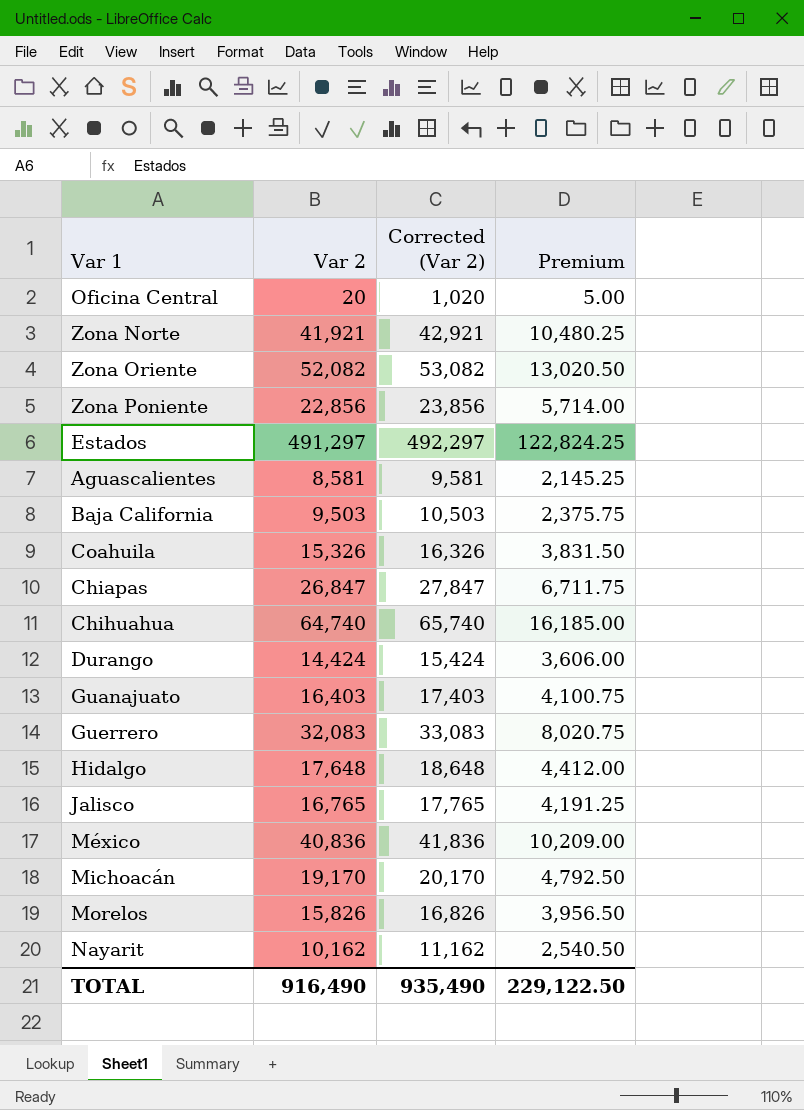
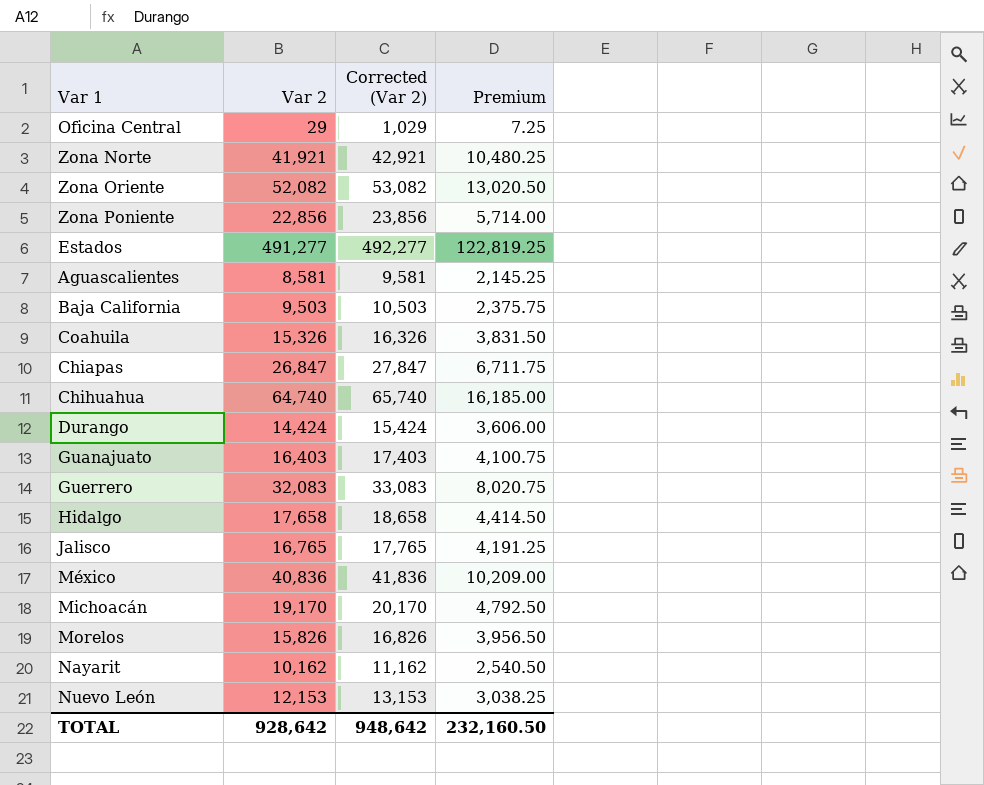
Oficina Central | Var 2: 20 -> 29
Oficina Central | Corrected (Var 2): 1,020 -> 1,029
Oficina Central | Premium: 5.00 -> 7.25
Estados | Var 2: 491,297 -> 491,277
Estados | Corrected (Var 2): 492,297 -> 492,277
Estados | Premium: 122,824.25 -> 122,819.25
Hidalgo | Var 2: 17,648 -> 17,658
Hidalgo | Corrected (Var 2): 18,648 -> 18,658
Hidalgo | Premium: 4,412.00 -> 4,414.50
row Nuevo León: none -> 12,153 | 13,153 | 3,038.25
TOTAL | Var 2: 916,490 -> 928,642
TOTAL | Corrected (Var 2): 935,490 -> 948,642
TOTAL | Premium: 229,122.50 -> 232,160.50

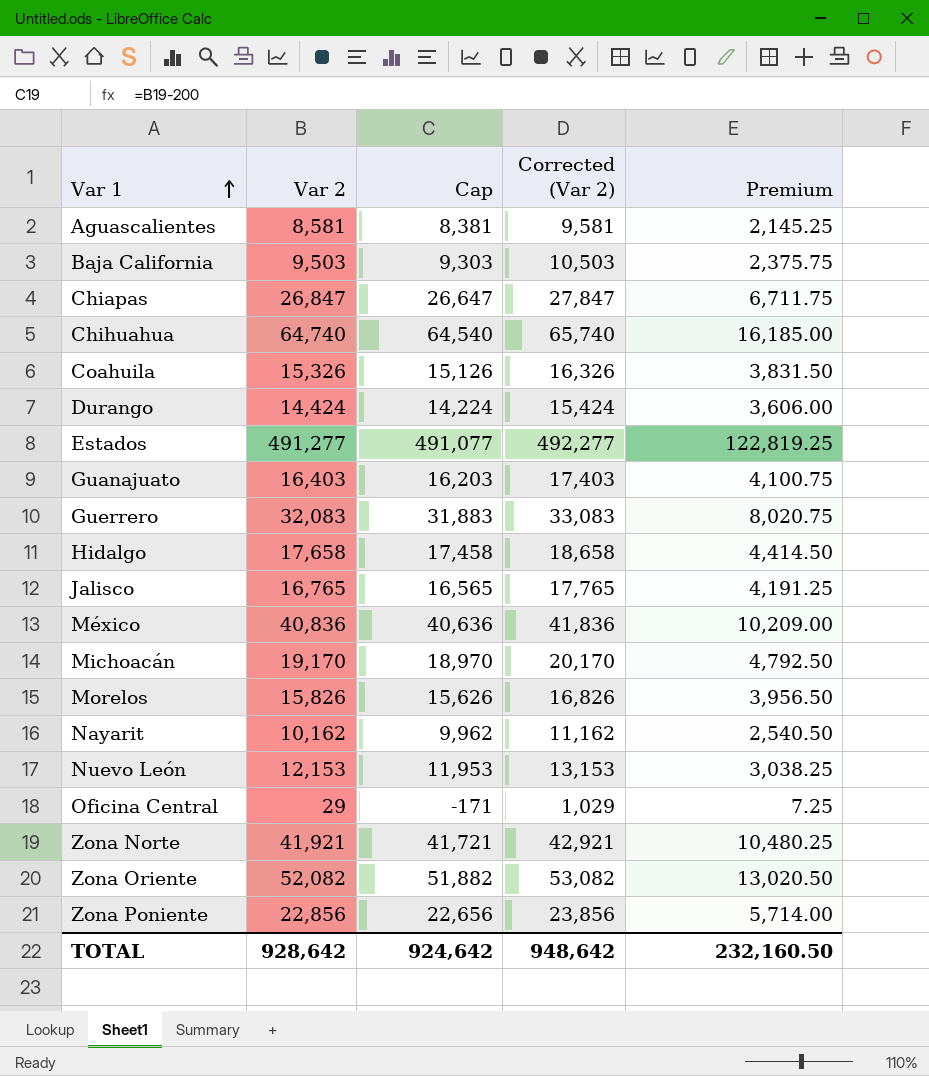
row order: none -> Var 1 ascending
column Cap | formula: none -> [Var 2] - 200

